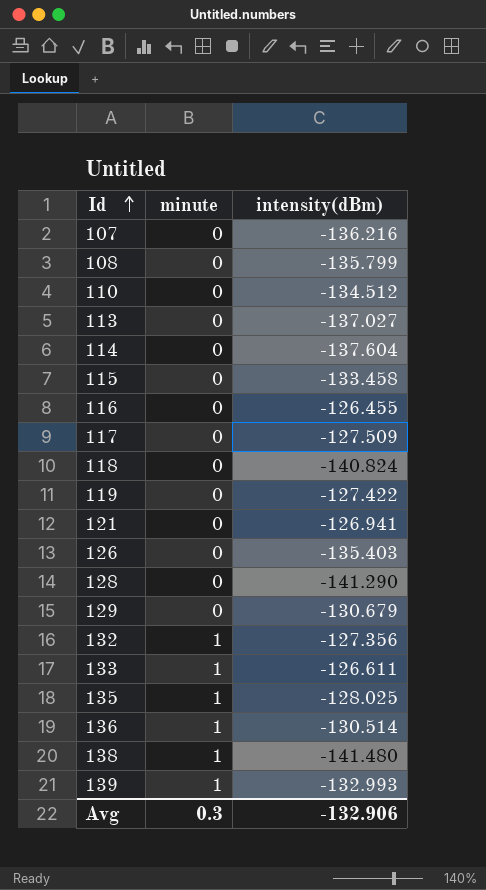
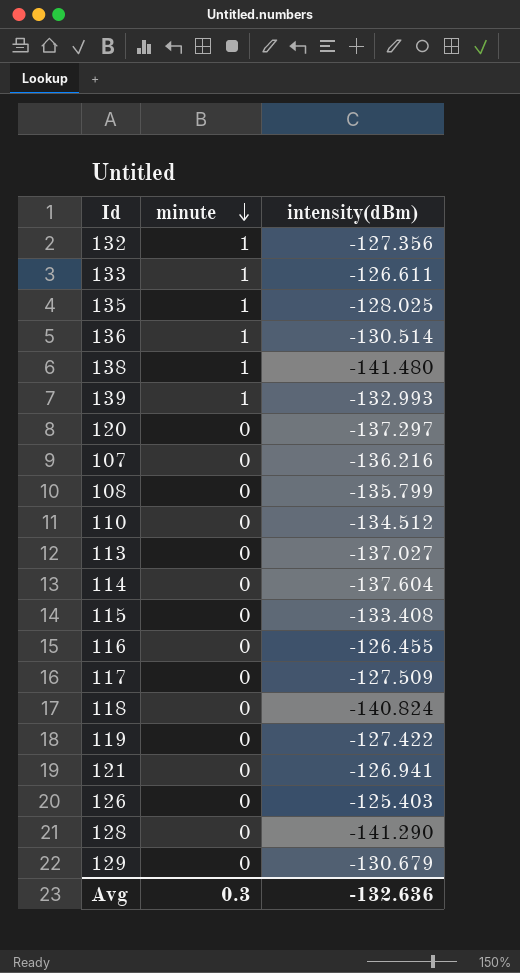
row order: Id ascending -> minute descending
row 120: none -> 0 | -137.297
115 | intensity(dBm): -133.458 -> -133.408
126 | intensity(dBm): -135.403 -> -125.403
Avg | intensity(dBm): -132.906 -> -132.636

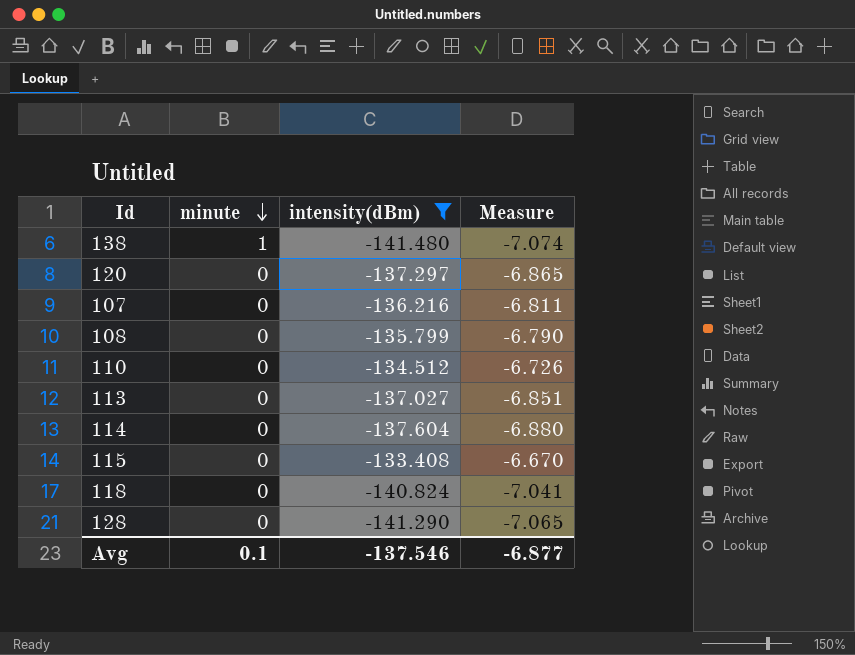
filter: none -> intensity(dBm) <= -133.408
column Measure | formula: none -> [intensity(dBm)] * 0.05
Avg | minute: 0.3 -> 0.1
Avg | intensity(dBm): -132.636 -> -137.546

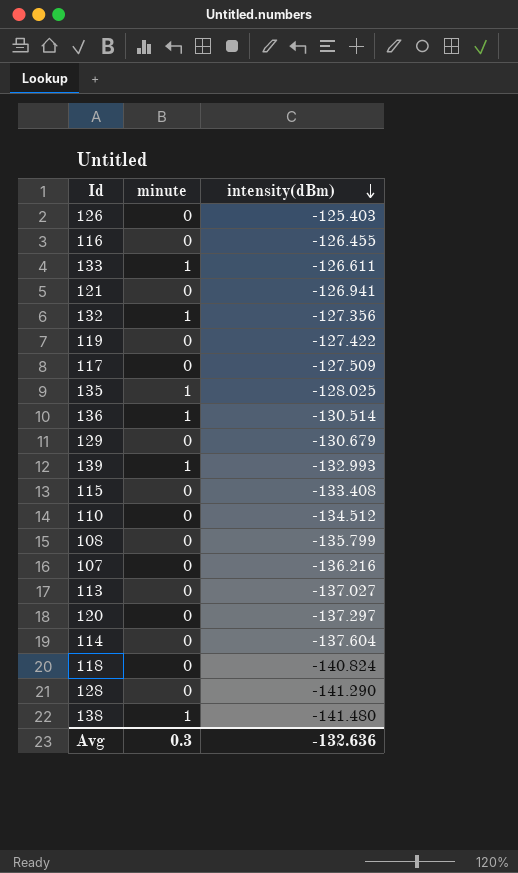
filter: intensity(dBm) <= -133.408 -> none
row order: minute descending -> intensity(dBm) descending
column Measure | formula: [intensity(dBm)] * 0.05 -> none
Avg | minute: 0.1 -> 0.3
Avg | intensity(dBm): -137.546 -> -132.636

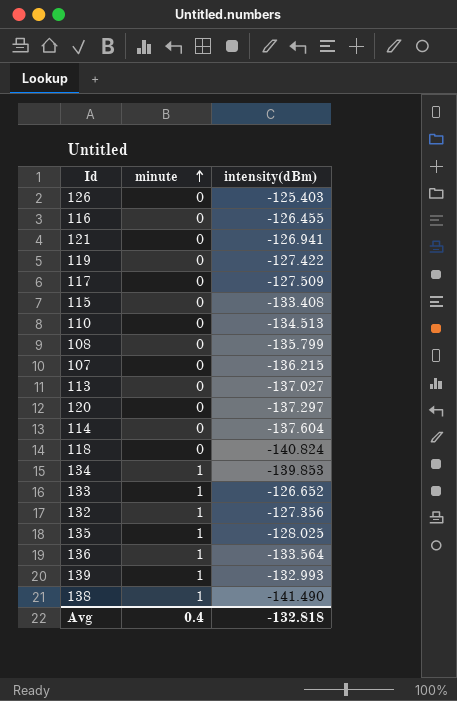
row order: intensity(dBm) descending -> minute ascending
row 129: 0 | -130.679 -> none
row 128: 0 | -141.290 -> none
110 | intensity(dBm): -134.512 -> -134.513
107 | intensity(dBm): -136.216 -> -136.215
row 134: none -> 1 | -139.853
133 | intensity(dBm): -126.611 -> -126.652
136 | intensity(dBm): -130.514 -> -133.564
138 | intensity(dBm): -141.480 -> -141.490
Avg | minute: 0.3 -> 0.4
Avg | intensity(dBm): -132.636 -> -132.818

